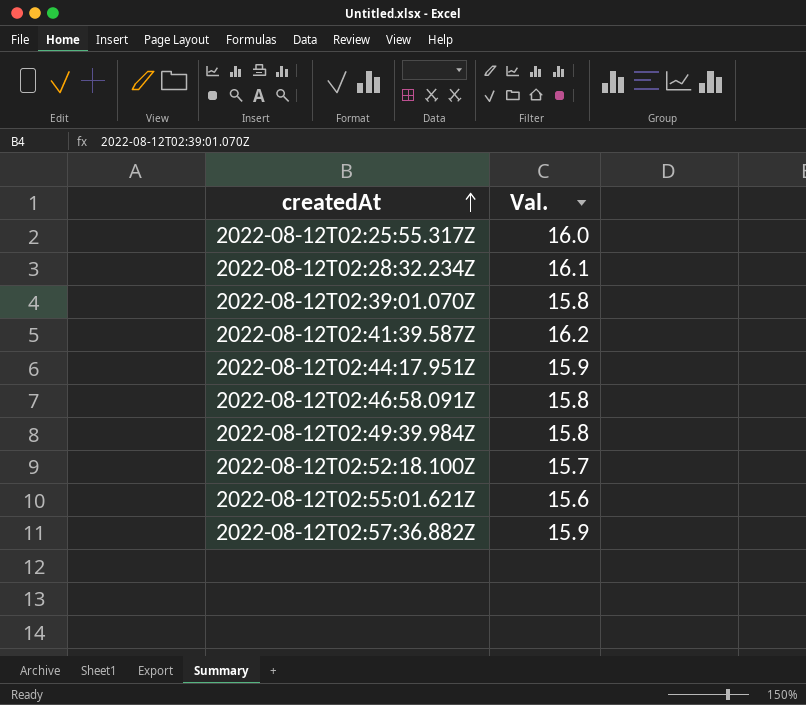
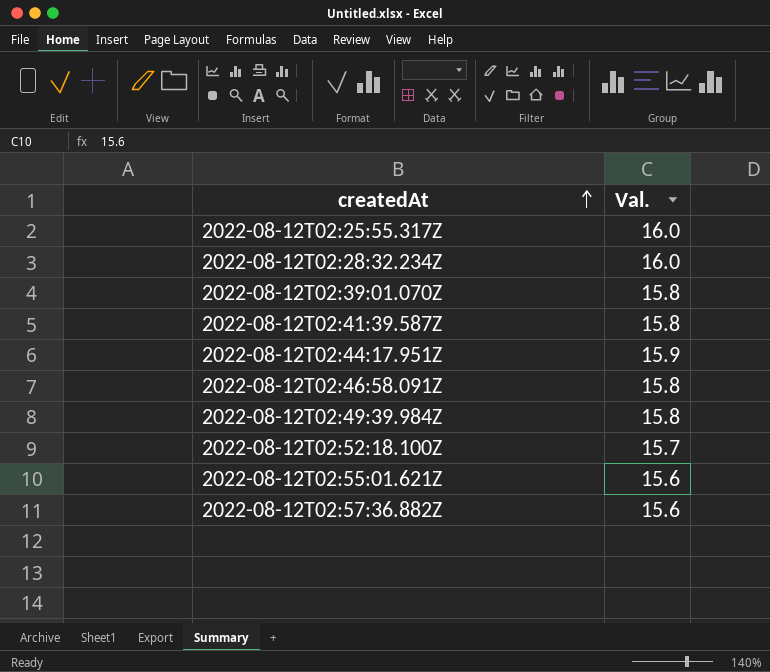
2022-08-12T02:28:32.234Z | Val.: 16.1 -> 16.0
2022-08-12T02:41:39.587Z | Val.: 16.2 -> 15.8
2022-08-12T02:57:36.882Z | Val.: 15.9 -> 15.6

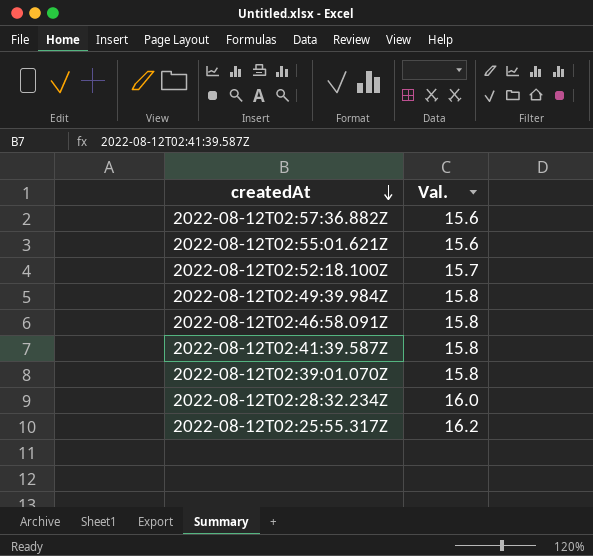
row order: createdAt ascending -> createdAt descending
row 2022-08-12T02:44:17.951Z: 15.9 -> none
2022-08-12T02:25:55.317Z | Val.: 16.0 -> 16.2

